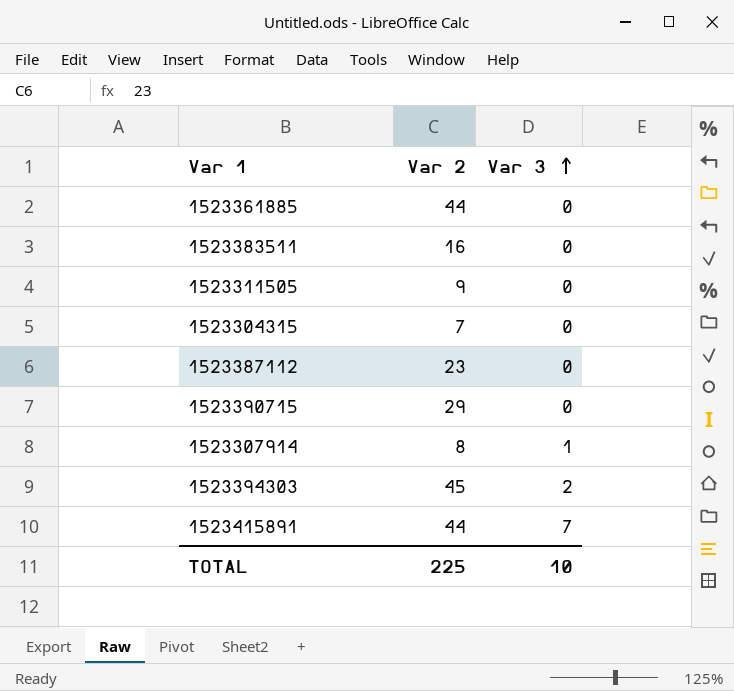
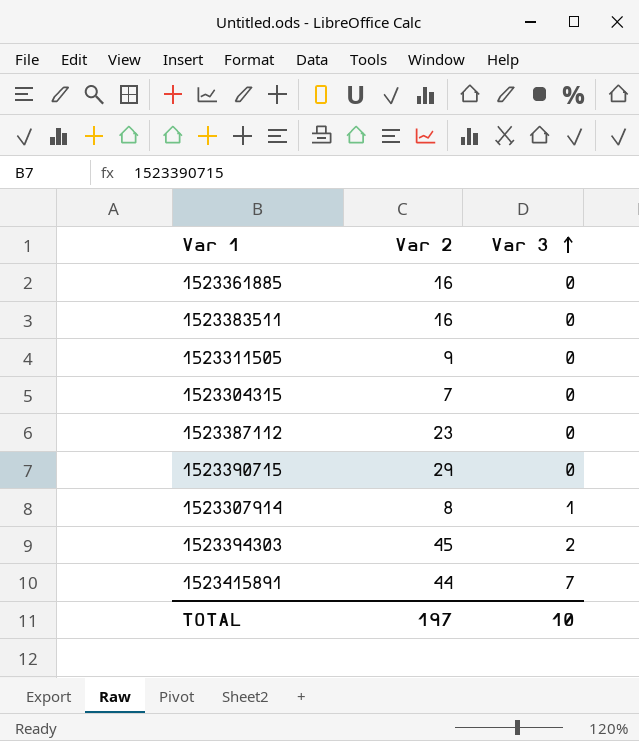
1523361885 | Var 2: 44 -> 16
TOTAL | Var 2: 225 -> 197

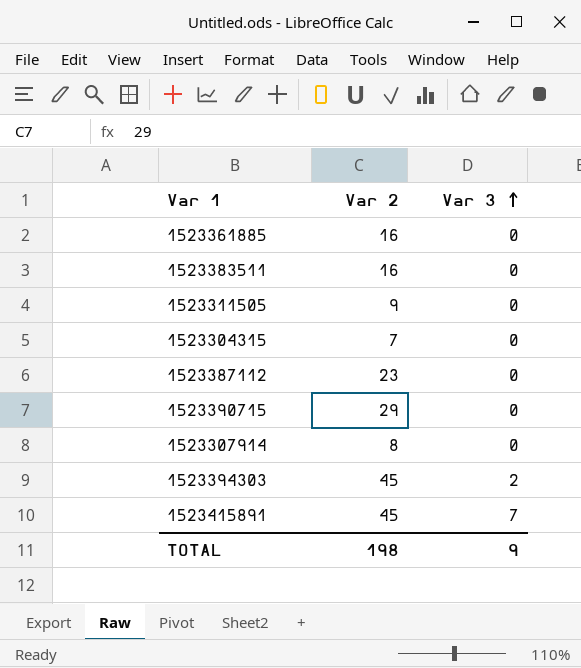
1523307914 | Var 3: 1 -> 0
1523415891 | Var 2: 44 -> 45
TOTAL | Var 2: 197 -> 198
TOTAL | Var 3: 10 -> 9

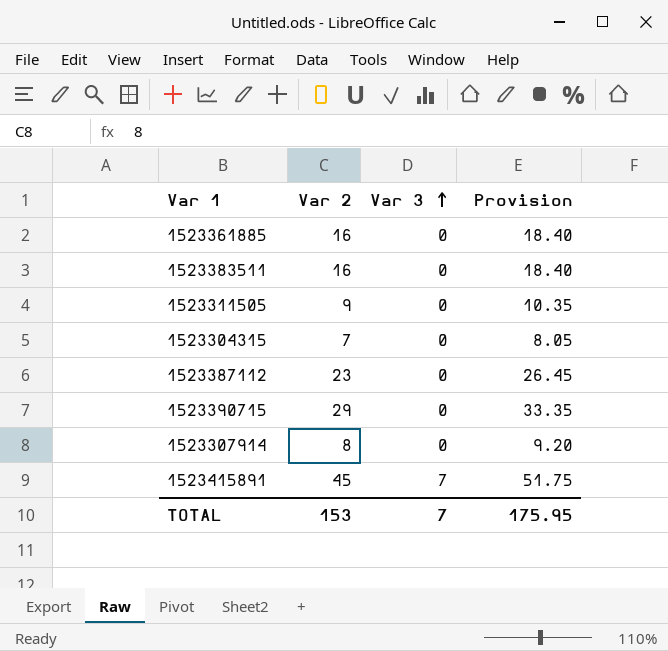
column Provision | formula: none -> [Var 2] * 1.15
row 1523394303: 45 | 2 -> none
TOTAL | Var 2: 198 -> 153
TOTAL | Var 3: 9 -> 7

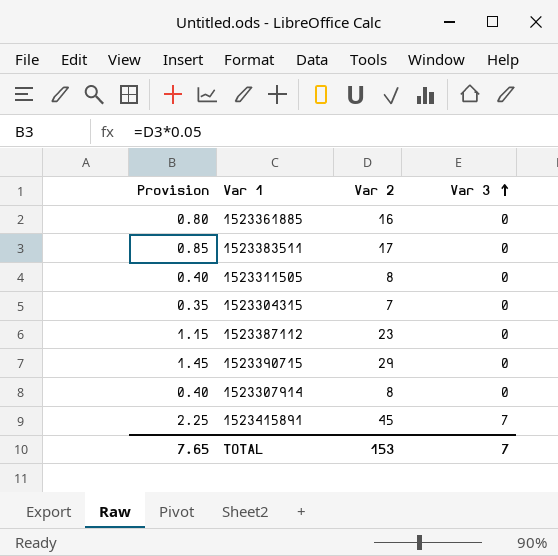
column Provision | formula: [Var 2] * 1.15 -> [Var 2] * 0.05
column Provision | position: 4 -> 1
1523383511 | Var 2: 16 -> 17
1523311505 | Var 2: 9 -> 8
TOTAL | Provision: 175.95 -> 7.65

